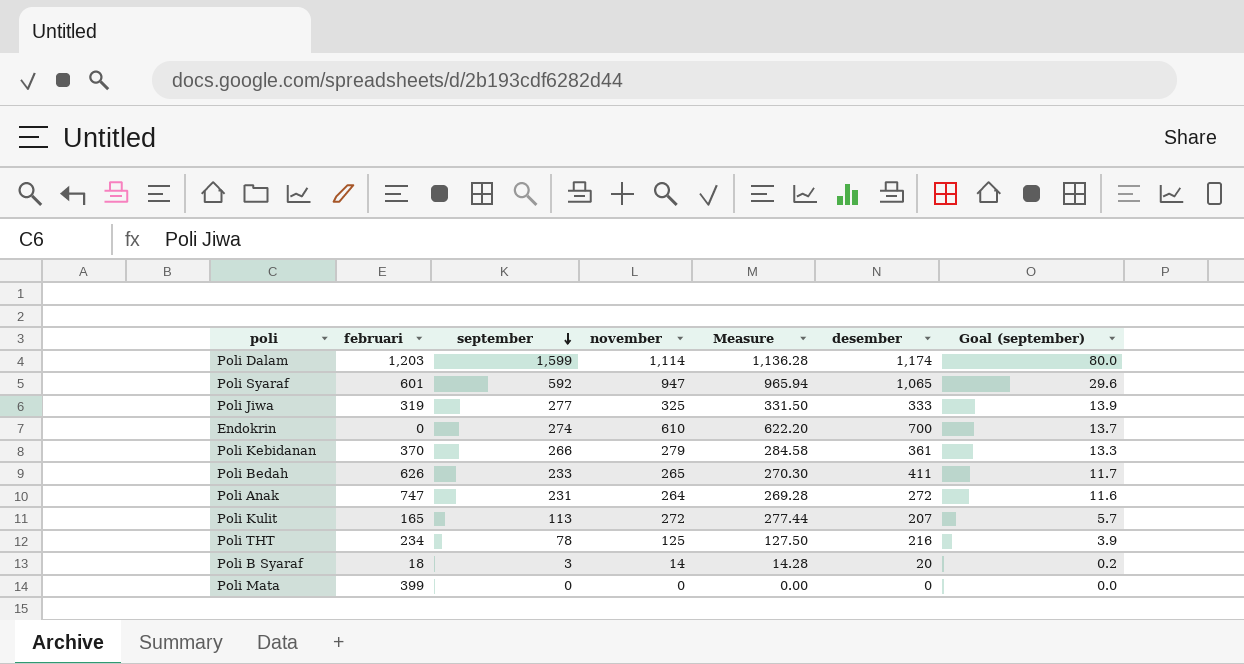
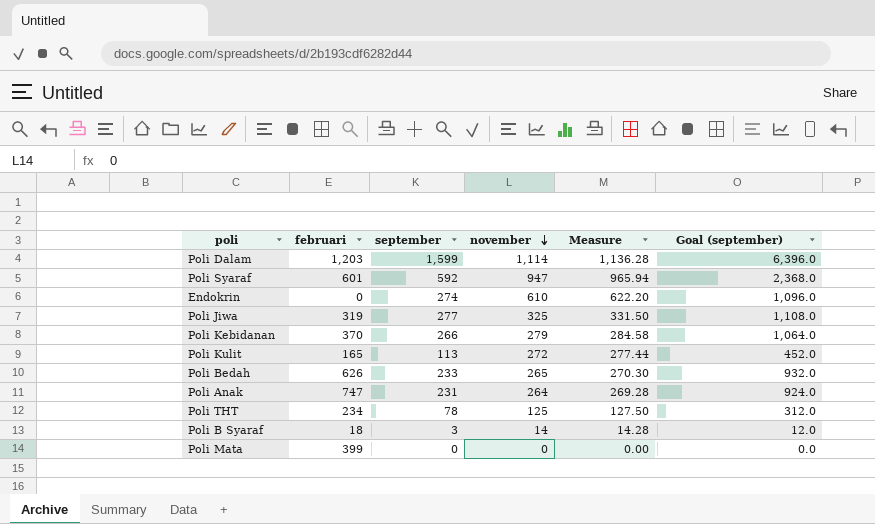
row order: september descending -> november descending
column desember | position: 6 -> none
column Goal (september) | formula: [september] * 0.05 -> [september] * 4

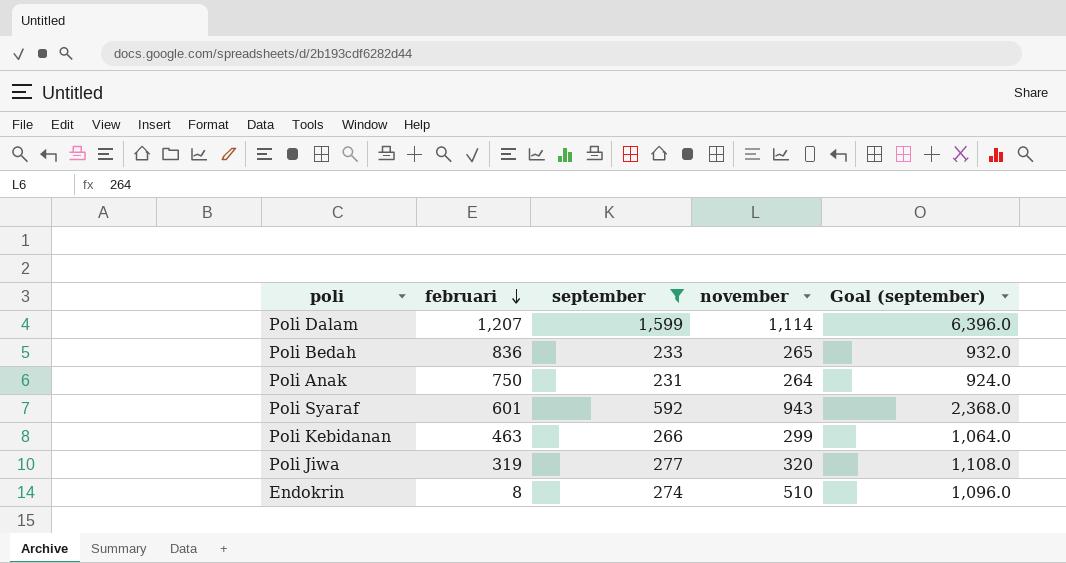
filter: none -> september >= 231
row order: november descending -> februari descending
column Measure | formula: [november] * 1.02 -> none
Poli Dalam | februari: 1,203 -> 1,207
Poli Bedah | februari: 626 -> 836
Poli Anak | februari: 747 -> 750
Poli Syaraf | november: 947 -> 943
Poli Kebidanan | februari: 370 -> 463
Poli Kebidanan | november: 279 -> 299
Poli Jiwa | november: 325 -> 320
Endokrin | februari: 0 -> 8
Endokrin | november: 610 -> 510

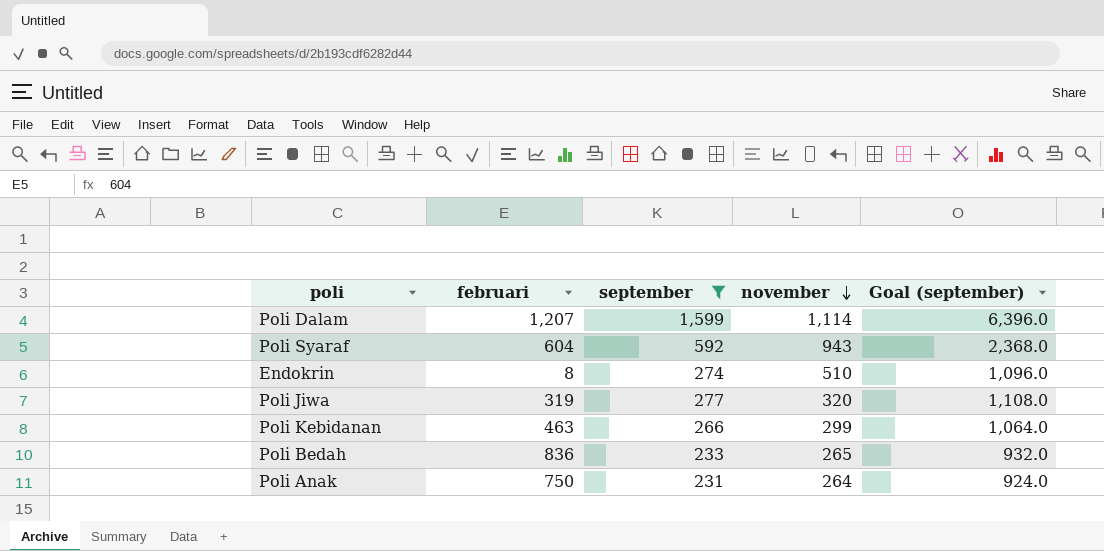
row order: februari descending -> november descending
Poli Syaraf | februari: 601 -> 604

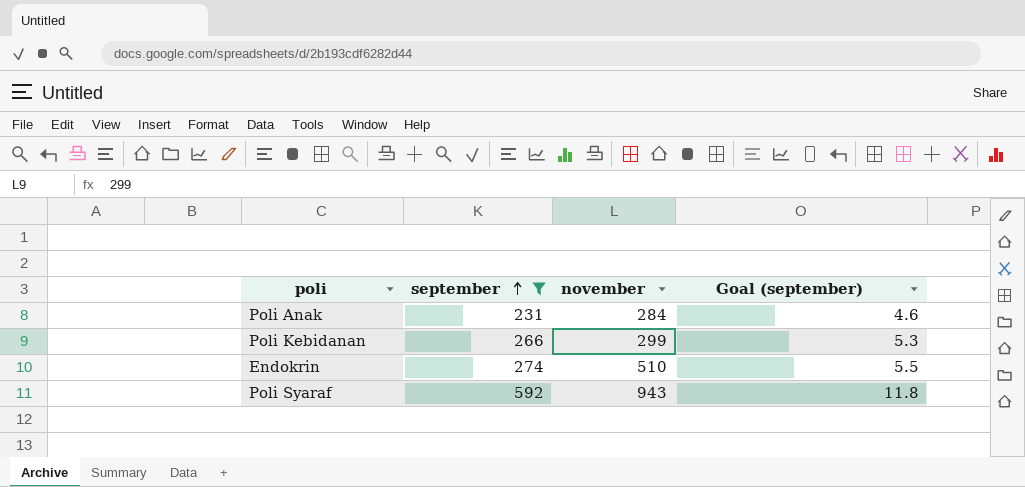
row order: november descending -> september ascending
column februari | position: 2 -> none
column Goal (september) | formula: [september] * 4 -> [september] * 0.02
row Poli Dalam: 1,207 | 1,599 | 1,114 | 6,396.0 -> none
row Poli Jiwa: 319 | 277 | 320 | 1,108.0 -> none
row Poli Bedah: 836 | 233 | 265 | 932.0 -> none
Poli Anak | november: 264 -> 284

